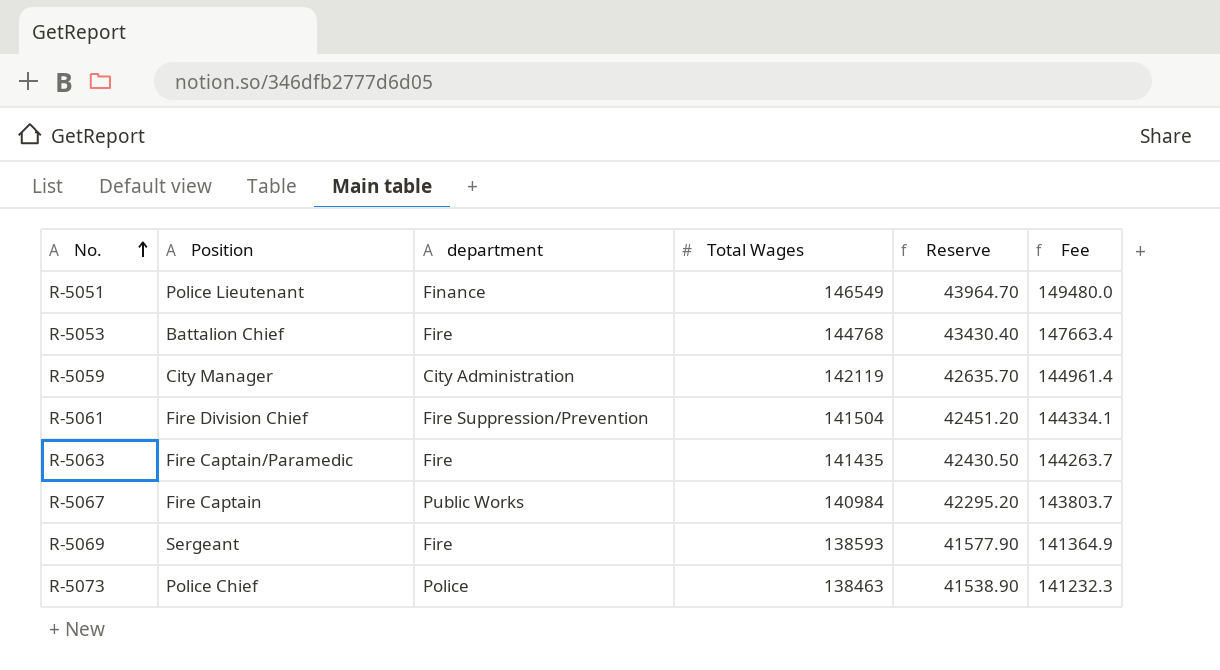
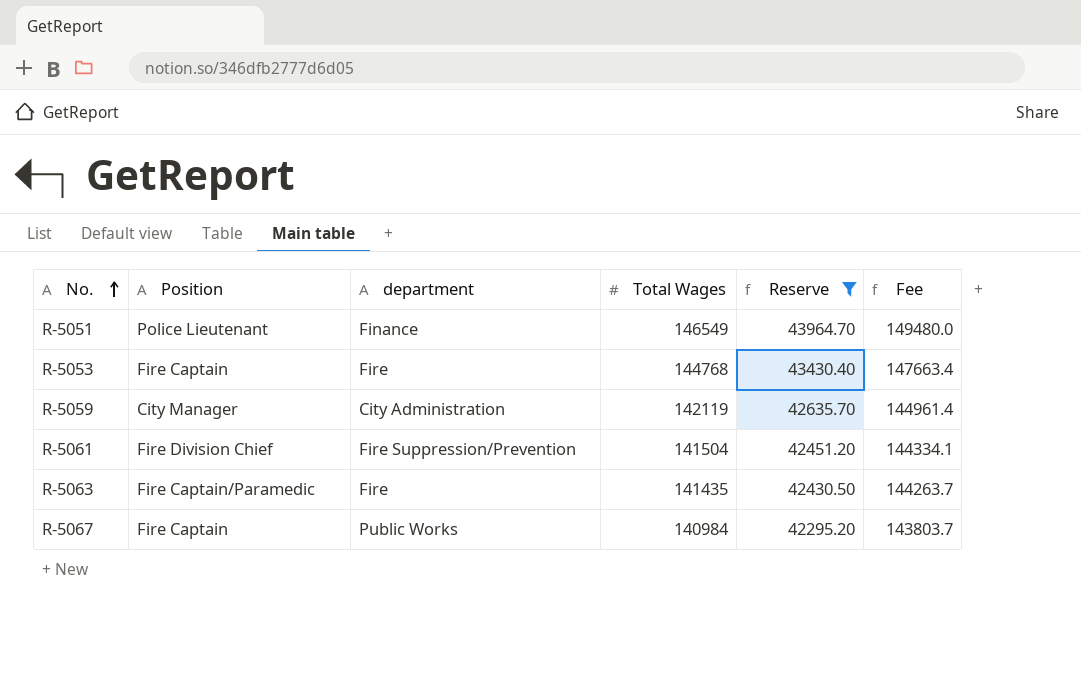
filter: none -> Reserve >= 42295.20
R-5053 | Position: Battalion Chief -> Fire Captain

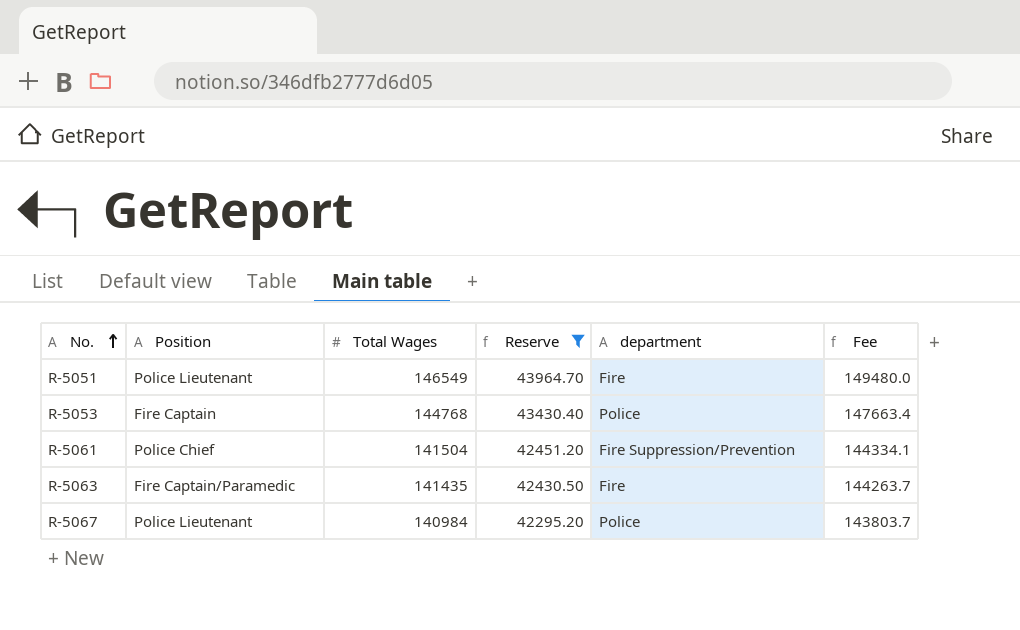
column department | position: 3 -> 5
row R-5059: City Manager | City Administration | 142119 | 42635.70 | 144961.4 -> none
R-5051 | department: Finance -> Fire
R-5053 | department: Fire -> Police
R-5061 | Position: Fire Division Chief -> Police Chief
R-5067 | Position: Fire Captain -> Police Lieutenant
R-5067 | department: Public Works -> Police

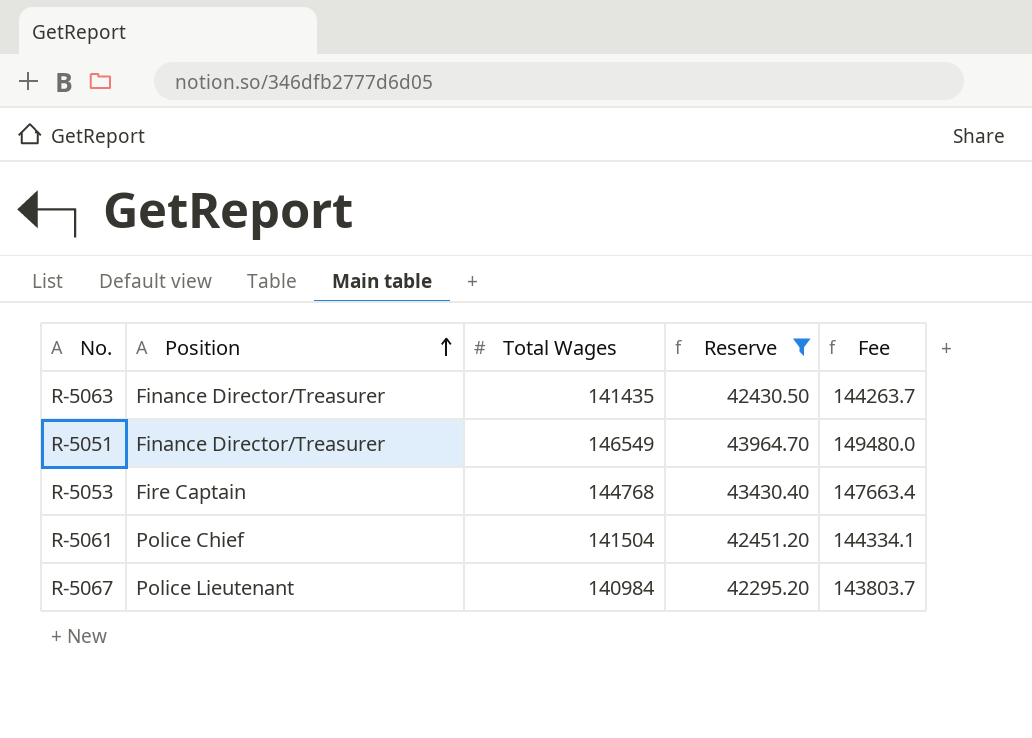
row order: No. ascending -> Position ascending
column department | position: 5 -> none
R-5063 | Position: Fire Captain/Paramedic -> Finance Director/Treasurer
R-5051 | Position: Police Lieutenant -> Finance Director/Treasurer

